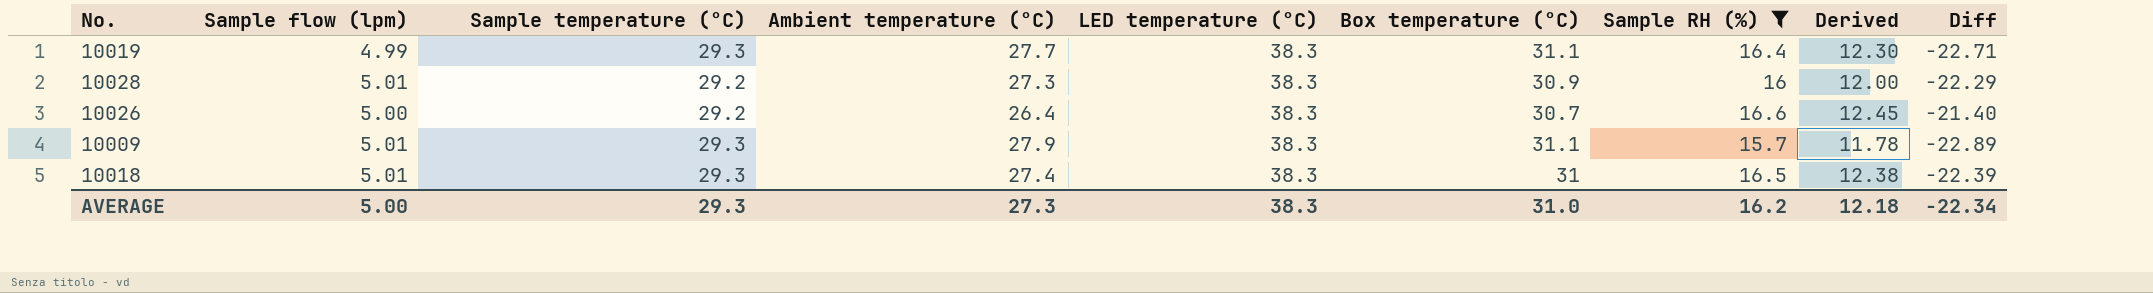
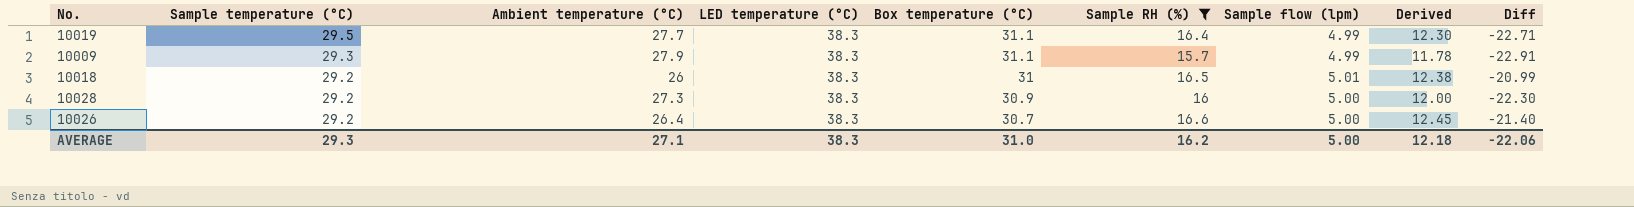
row order: none -> Sample temperature (°C) descending
column Sample flow (lpm) | position: 2 -> 7
10019 | Sample temperature (°C): 29.3 -> 29.5
10009 | Sample flow (lpm): 5.01 -> 4.99
10009 | Diff: -22.89 -> -22.91
10018 | Sample temperature (°C): 29.3 -> 29.2
10018 | Ambient temperature (°C): 27.4 -> 26
10018 | Diff: -22.39 -> -20.99
10028 | Sample flow (lpm): 5.01 -> 5.00
10028 | Diff: -22.29 -> -22.30
AVERAGE | Ambient temperature (°C): 27.3 -> 27.1
AVERAGE | Diff: -22.34 -> -22.06

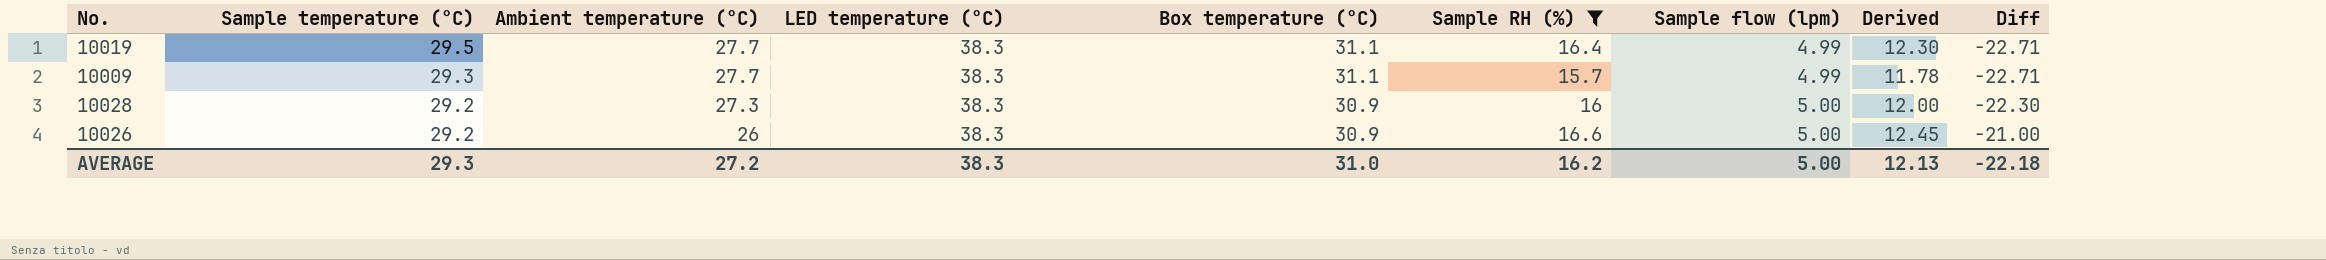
row 10018: 29.2 | 26 | 38.3 | 31 | 16.5 | 5.01 | 12.38 | -20.99 -> none
10009 | Ambient temperature (°C): 27.9 -> 27.7
10009 | Diff: -22.91 -> -22.71
10026 | Ambient temperature (°C): 26.4 -> 26
10026 | Box temperature (°C): 30.7 -> 30.9
10026 | Diff: -21.40 -> -21.00
AVERAGE | Ambient temperature (°C): 27.1 -> 27.2
AVERAGE | Derived: 12.18 -> 12.13
AVERAGE | Diff: -22.06 -> -22.18

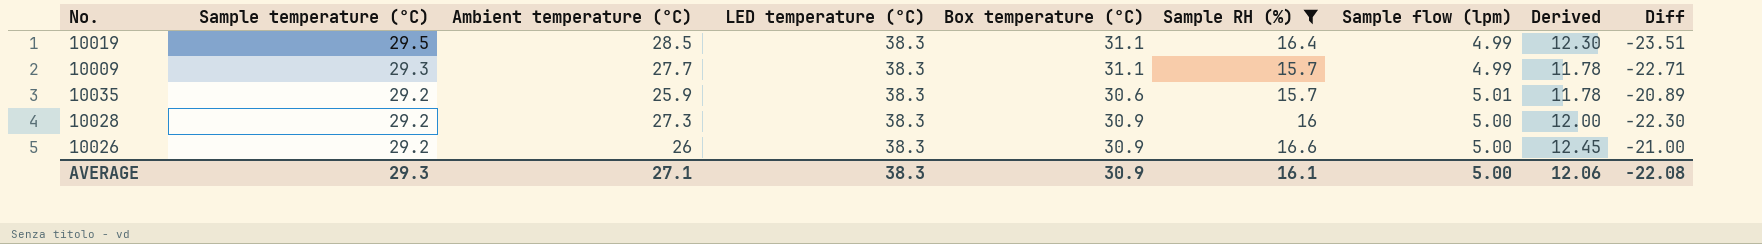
10019 | Ambient temperature (°C): 27.7 -> 28.5
10019 | Diff: -22.71 -> -23.51
row 10035: none -> 29.2 | 25.9 | 38.3 | 30.6 | 15.7 | 5.01 | 11.78 | -20.89
AVERAGE | Ambient temperature (°C): 27.2 -> 27.1
AVERAGE | Box temperature (°C): 31.0 -> 30.9
AVERAGE | Sample RH (%): 16.2 -> 16.1
AVERAGE | Derived: 12.13 -> 12.06
AVERAGE | Diff: -22.18 -> -22.08

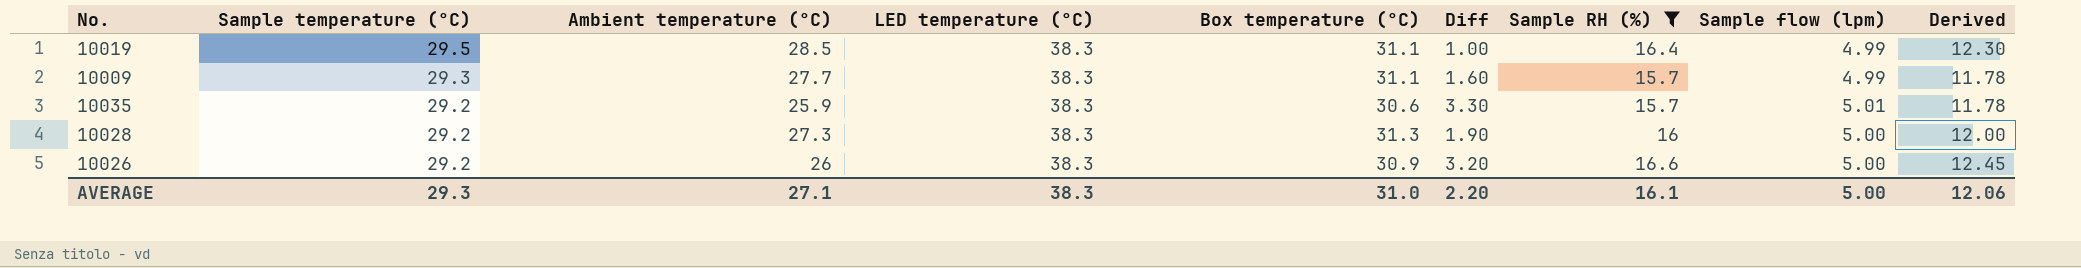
column Diff | formula: [Sample flow (lpm)] - [Ambient temperature (°C)] -> [Sample temperature (°C)] - [Ambient temperature (°C)]
column Diff | position: 9 -> 6
10028 | Box temperature (°C): 30.9 -> 31.3
AVERAGE | Box temperature (°C): 30.9 -> 31.0
AVERAGE | Diff: -22.08 -> 2.20

